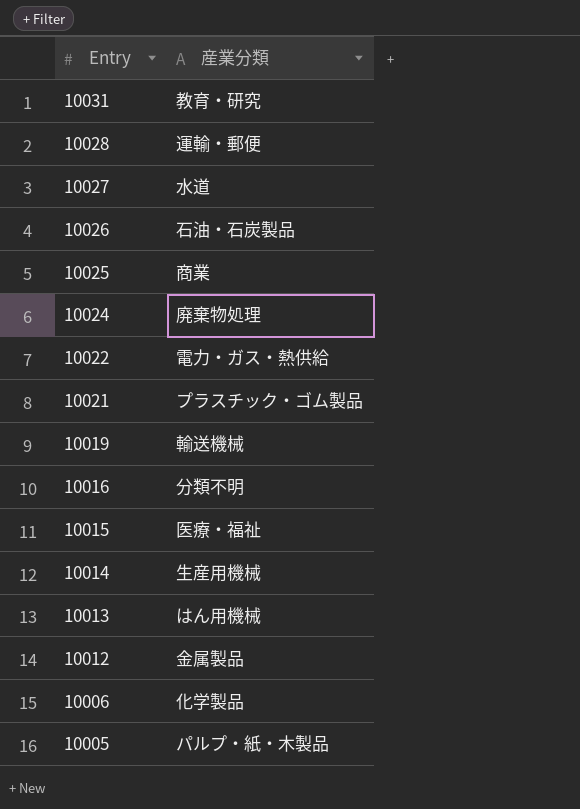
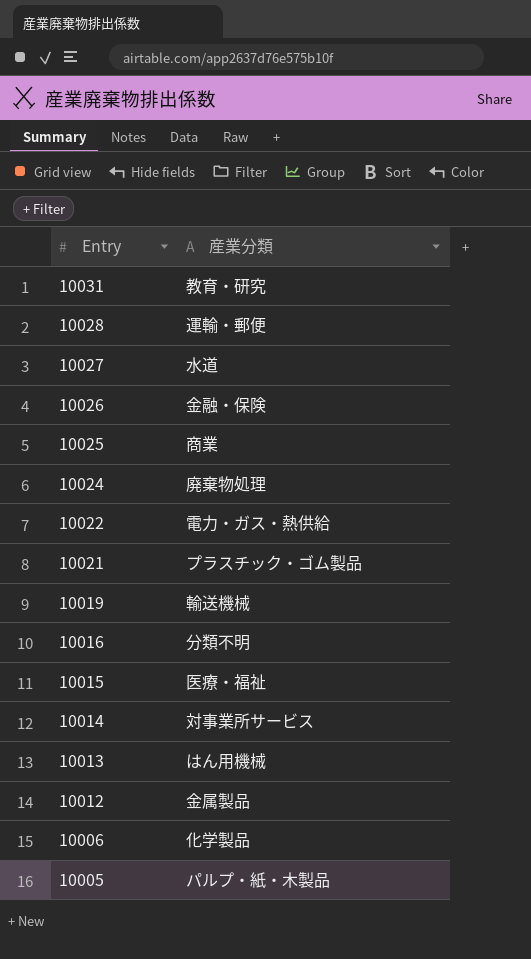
10026 | 産業分類: 石油・石炭製品 -> 金融・保険
10014 | 産業分類: 生産用機械 -> 対事業所サービス

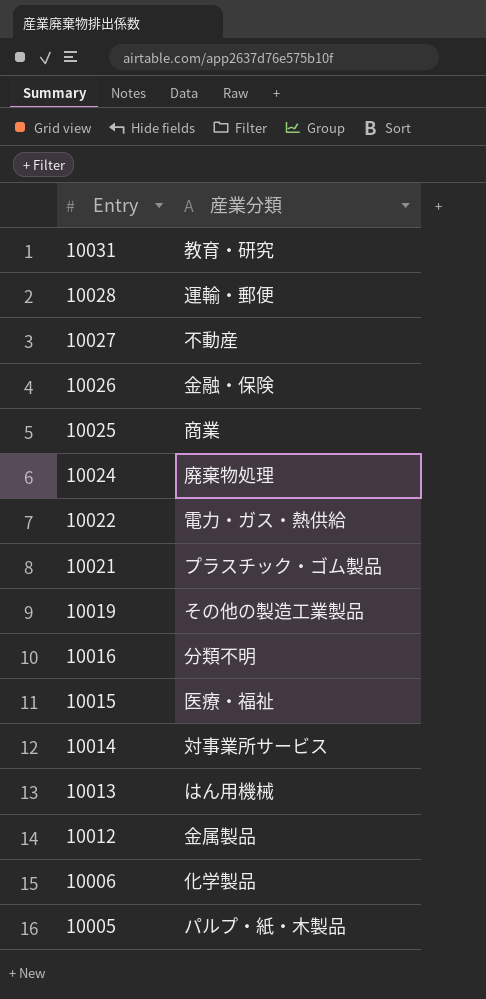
10027 | 産業分類: 水道 -> 不動産
10019 | 産業分類: 輸送機械 -> その他の製造工業製品

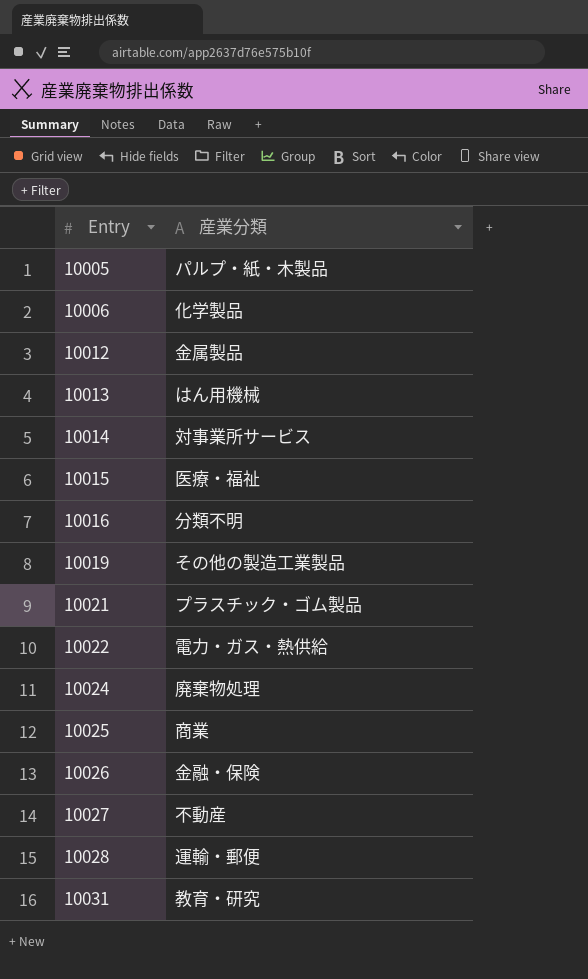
row order: Entry descending -> Entry ascending

